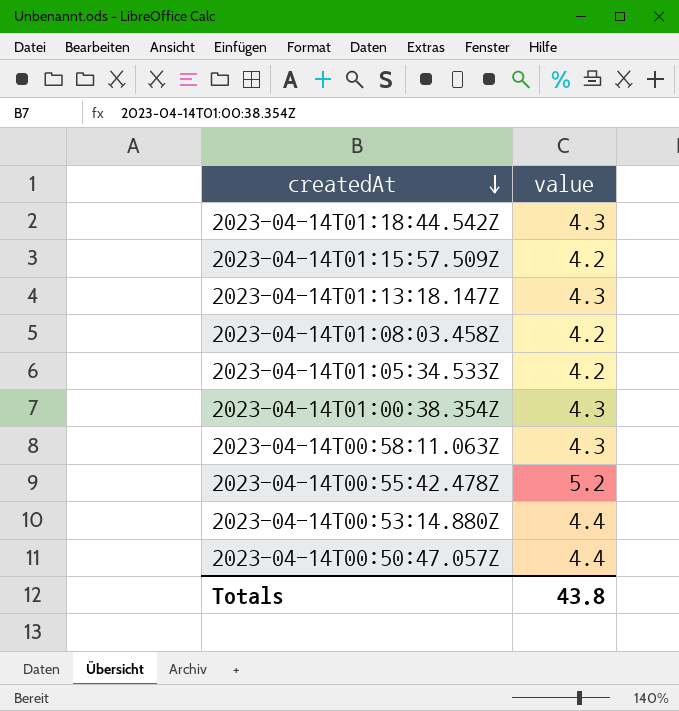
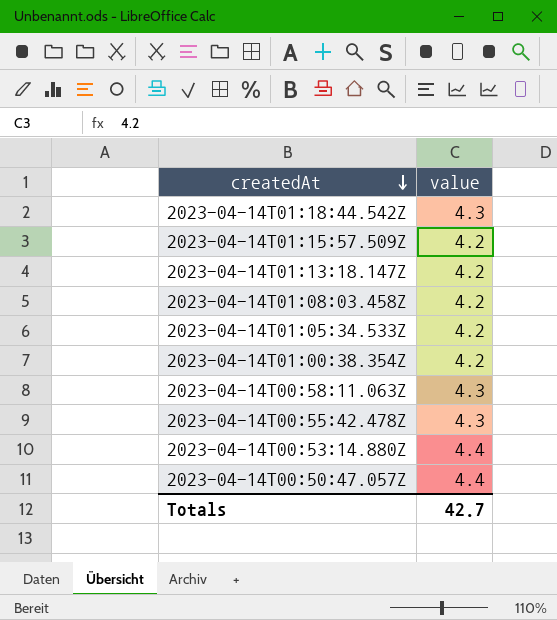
2023-04-14T01:13:18.147Z | value: 4.3 -> 4.2
2023-04-14T01:00:38.354Z | value: 4.3 -> 4.2
2023-04-14T00:55:42.478Z | value: 5.2 -> 4.3
Totals | value: 43.8 -> 42.7

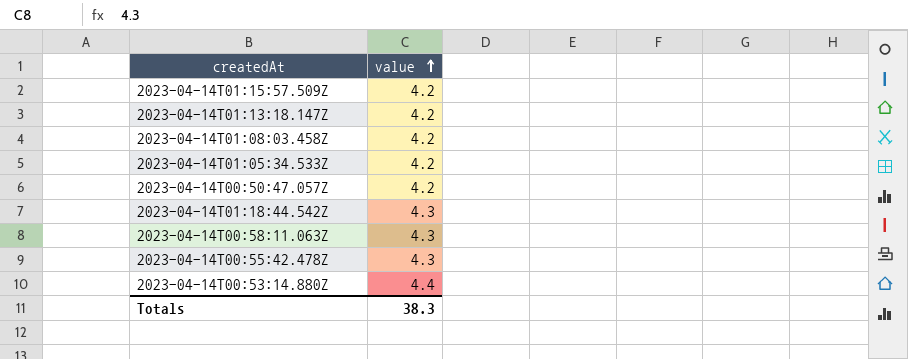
row order: createdAt descending -> value ascending
row 2023-04-14T01:00:38.354Z: 4.2 -> none
2023-04-14T00:50:47.057Z | value: 4.4 -> 4.2
Totals | value: 42.7 -> 38.3

